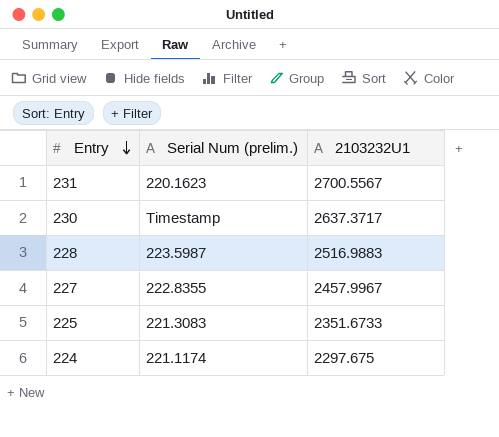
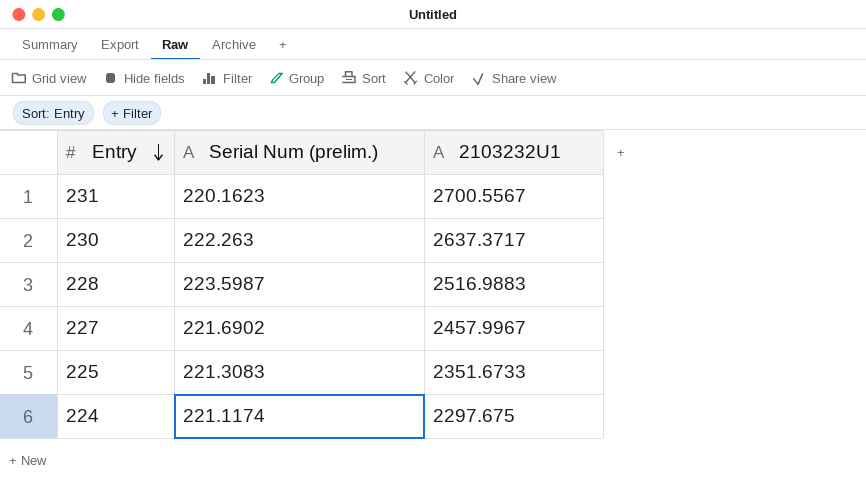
230 | Serial Num (prelim.): Timestamp -> 222.263
227 | Serial Num (prelim.): 222.8355 -> 221.6902

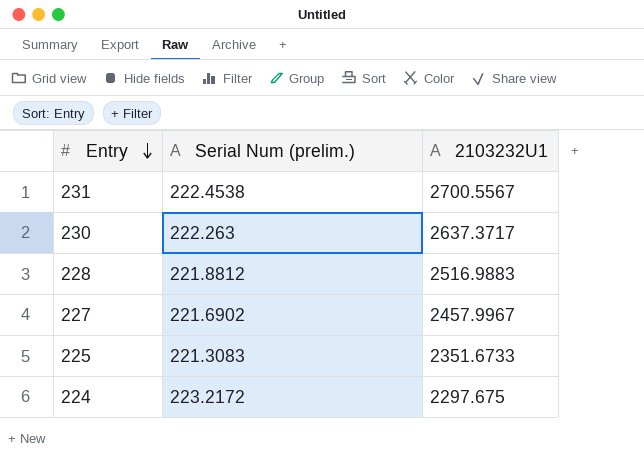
231 | Serial Num (prelim.): 220.1623 -> 222.4538
228 | Serial Num (prelim.): 223.5987 -> 221.8812
224 | Serial Num (prelim.): 221.1174 -> 223.2172

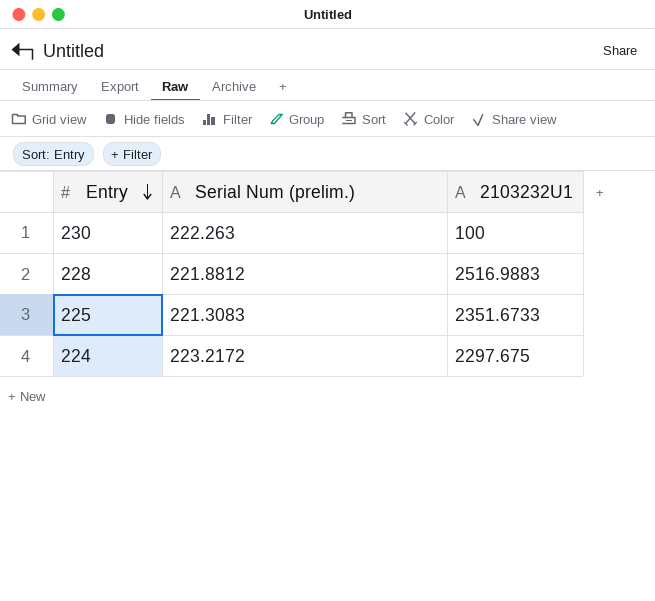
row 231: 222.4538 | 2700.5567 -> none
row 227: 221.6902 | 2457.9967 -> none
230 | 2103232U1: 2637.3717 -> 100

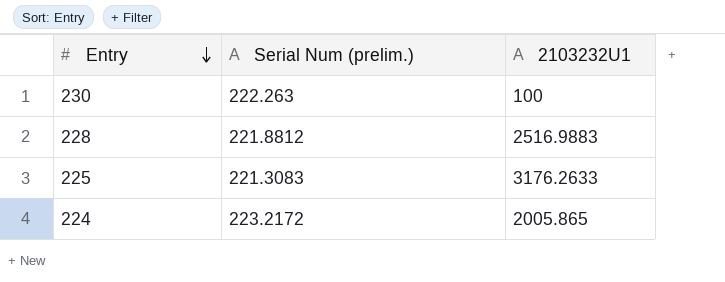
225 | 2103232U1: 2351.6733 -> 3176.2633
224 | 2103232U1: 2297.675 -> 2005.865

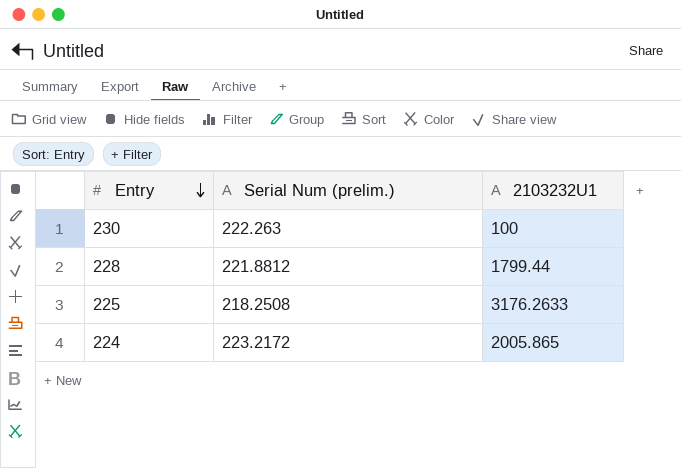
228 | 2103232U1: 2516.9883 -> 1799.44
225 | Serial Num (prelim.): 221.3083 -> 218.2508

